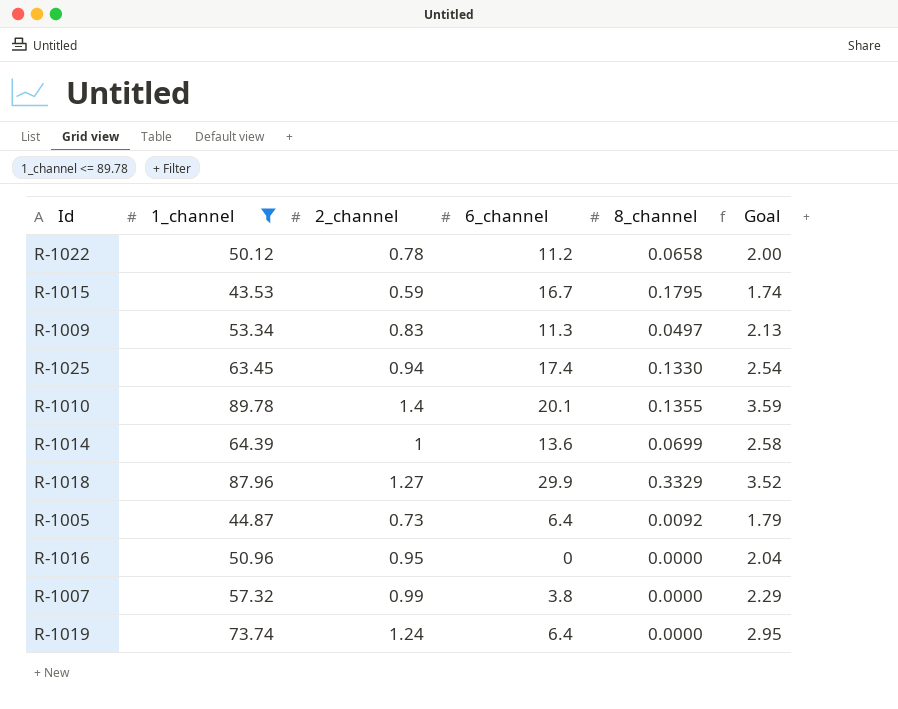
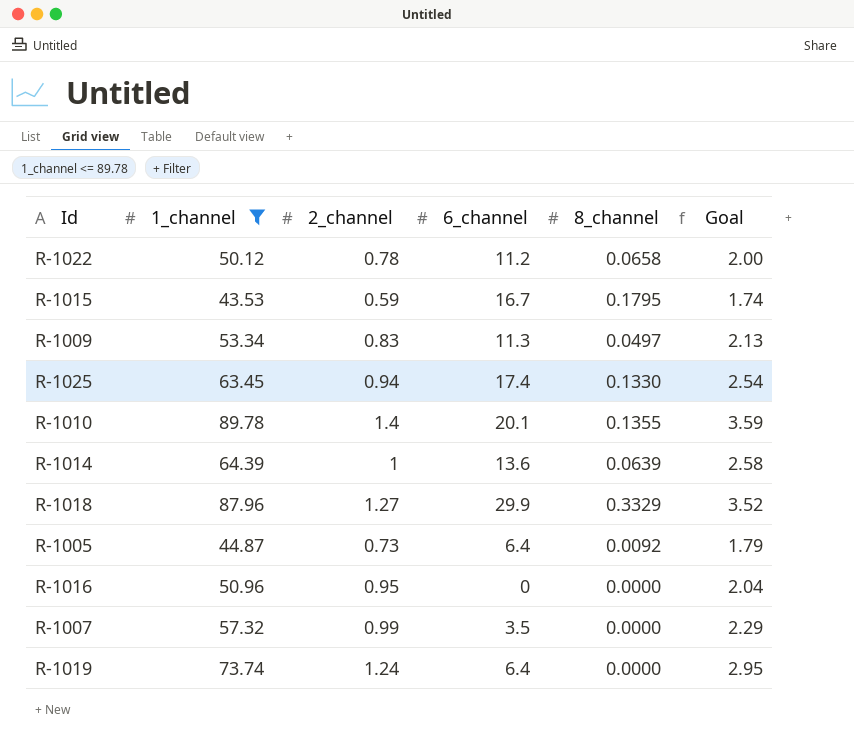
R-1014 | 8_channel: 0.0699 -> 0.0639
R-1007 | 6_channel: 3.8 -> 3.5

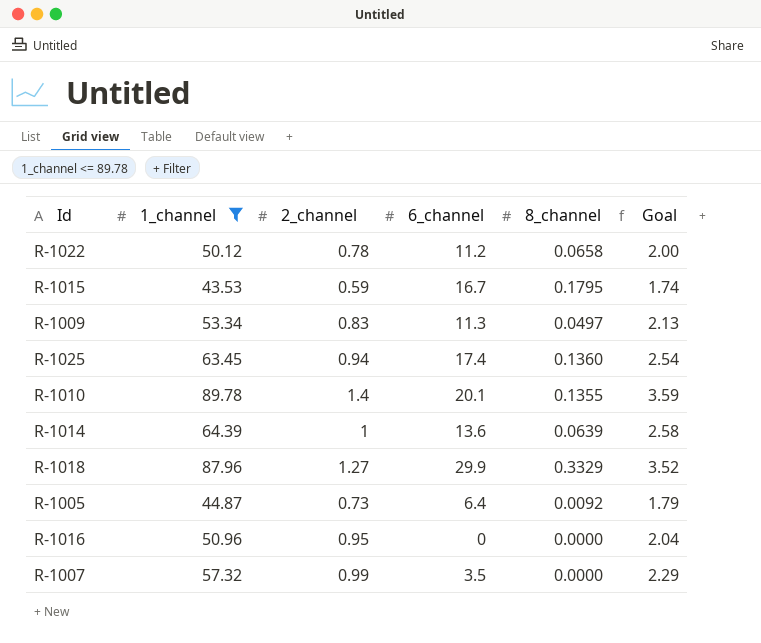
row R-1019: 73.74 | 1.24 | 6.4 | 0.0000 | 2.95 -> none
R-1025 | 8_channel: 0.1330 -> 0.1360

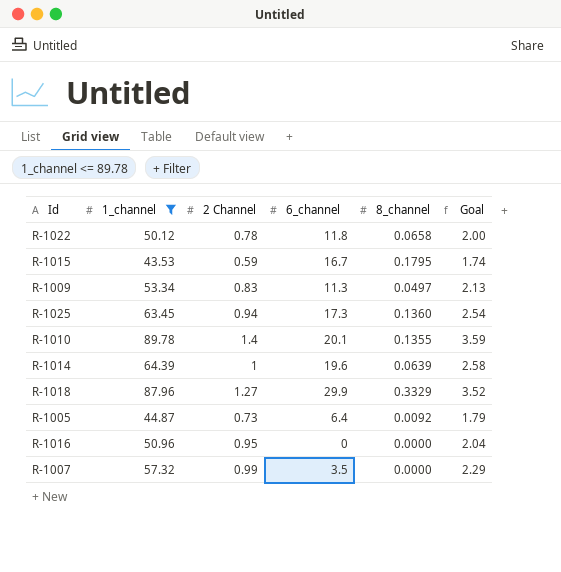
column name: 2_channel -> 2 Channel
R-1022 | 6_channel: 11.2 -> 11.8
R-1025 | 6_channel: 17.4 -> 17.3
R-1014 | 6_channel: 13.6 -> 19.6

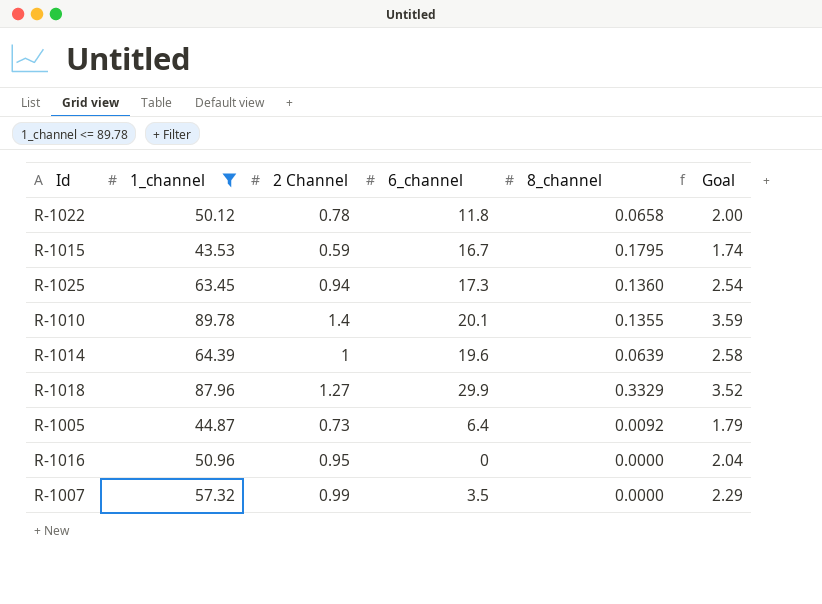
row R-1009: 53.34 | 0.83 | 11.3 | 0.0497 | 2.13 -> none

